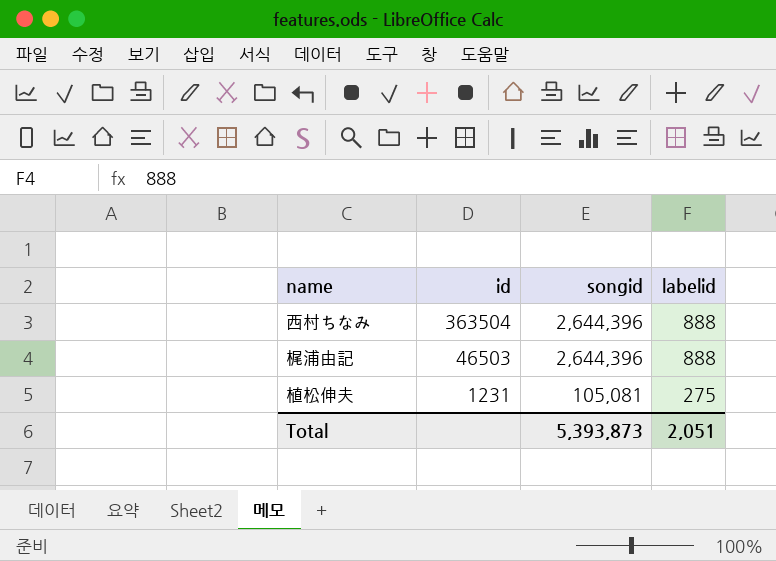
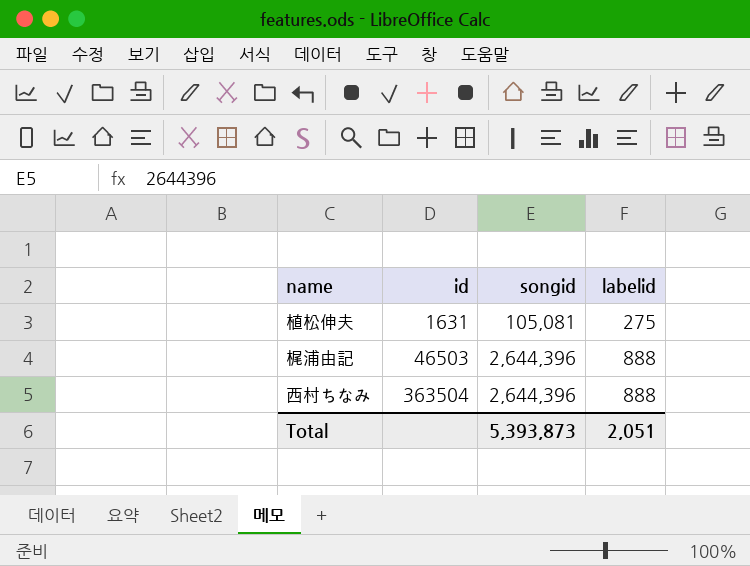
row order: id descending -> id ascending
植松伸夫 | id: 1231 -> 1631

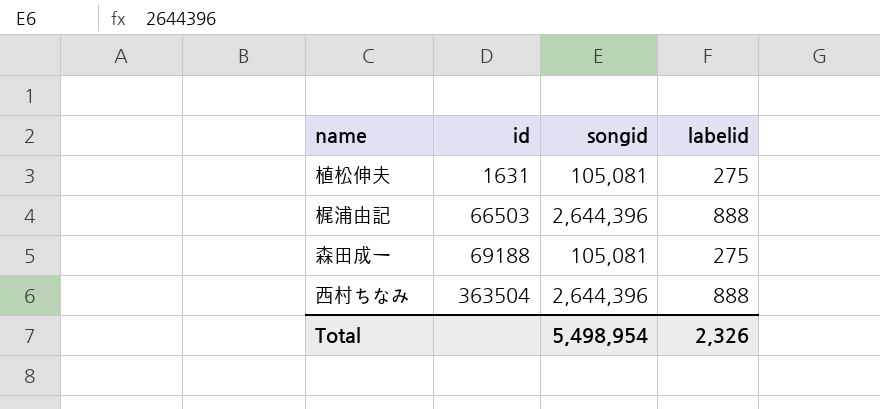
梶浦由記 | id: 46503 -> 66503
row 森田成一: none -> 69188 | 105,081 | 275
Total | songid: 5,393,873 -> 5,498,954
Total | labelid: 2,051 -> 2,326

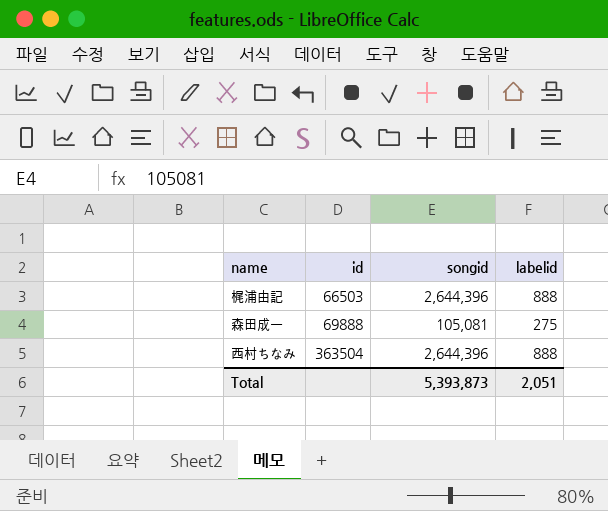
row 植松伸夫: 1631 | 105,081 | 275 -> none
森田成一 | id: 69188 -> 69888
Total | songid: 5,498,954 -> 5,393,873
Total | labelid: 2,326 -> 2,051

